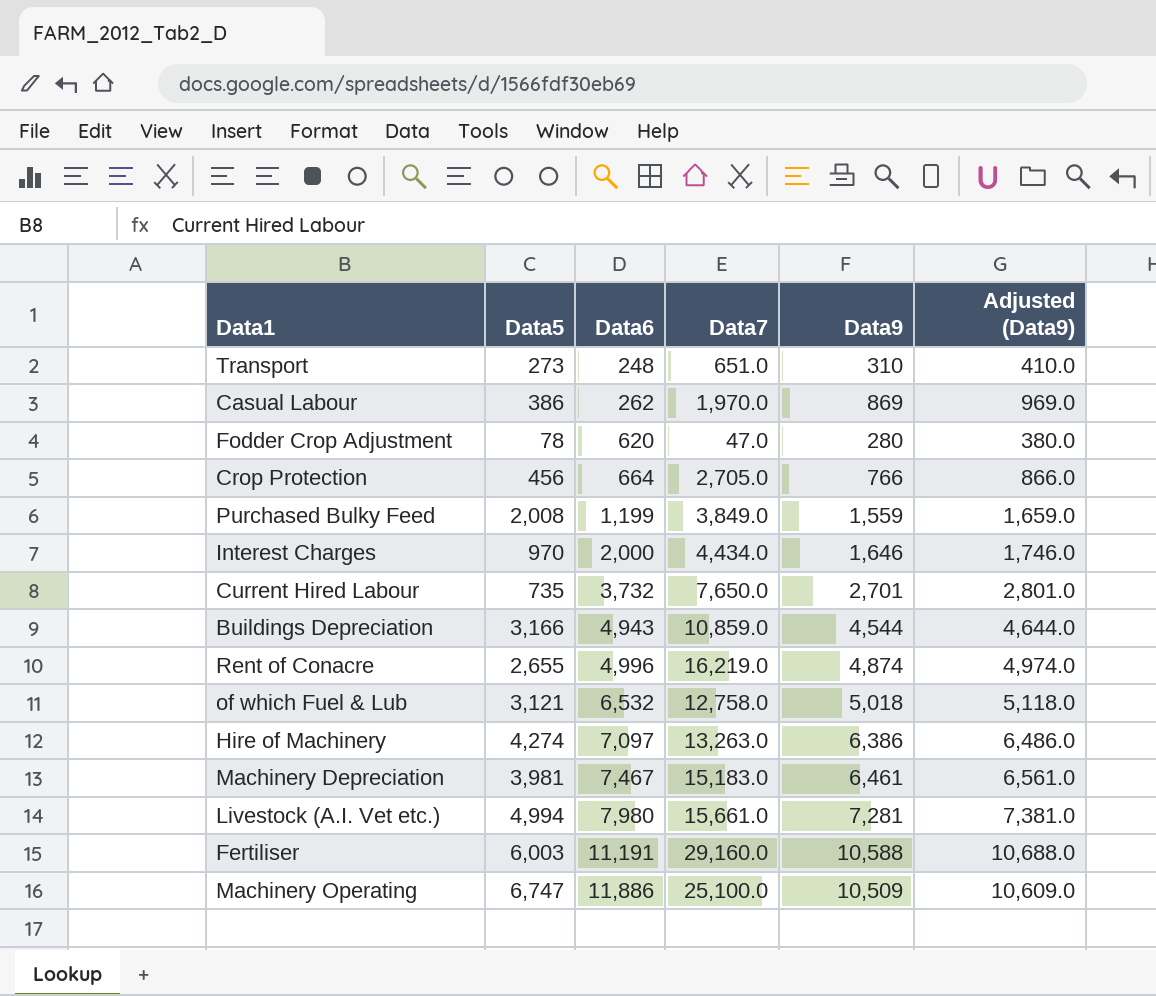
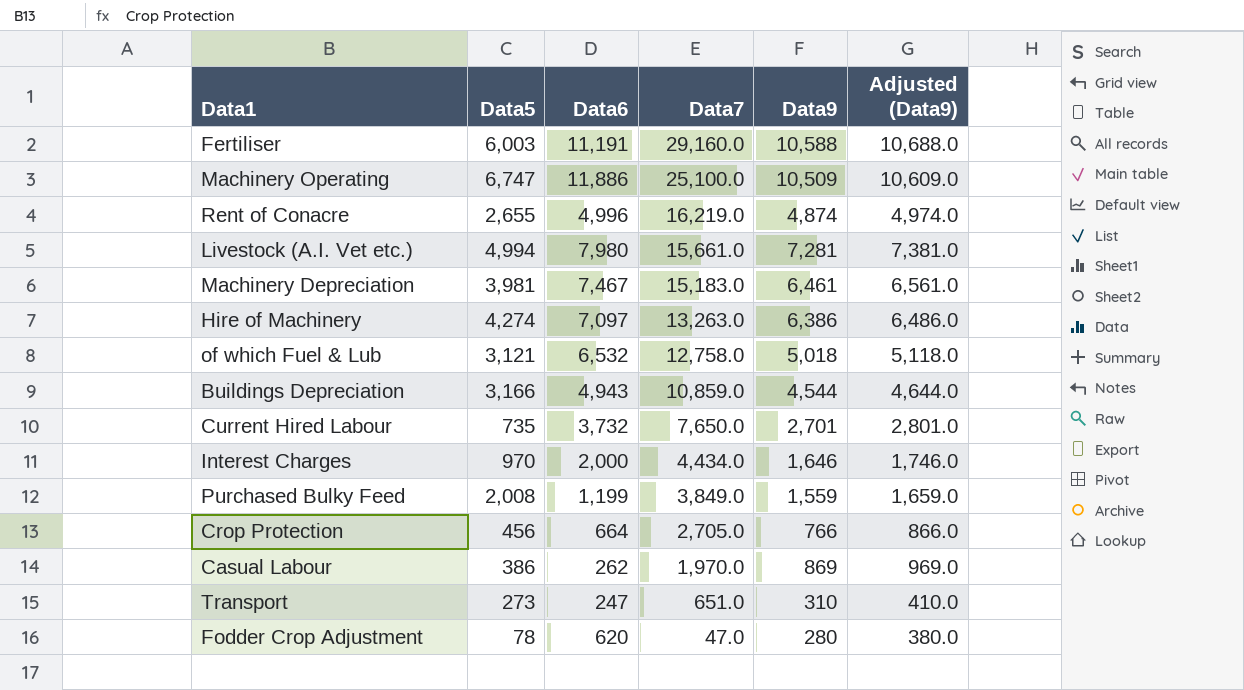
row order: Data6 ascending -> Data7 descending
Transport | Data6: 248 -> 247

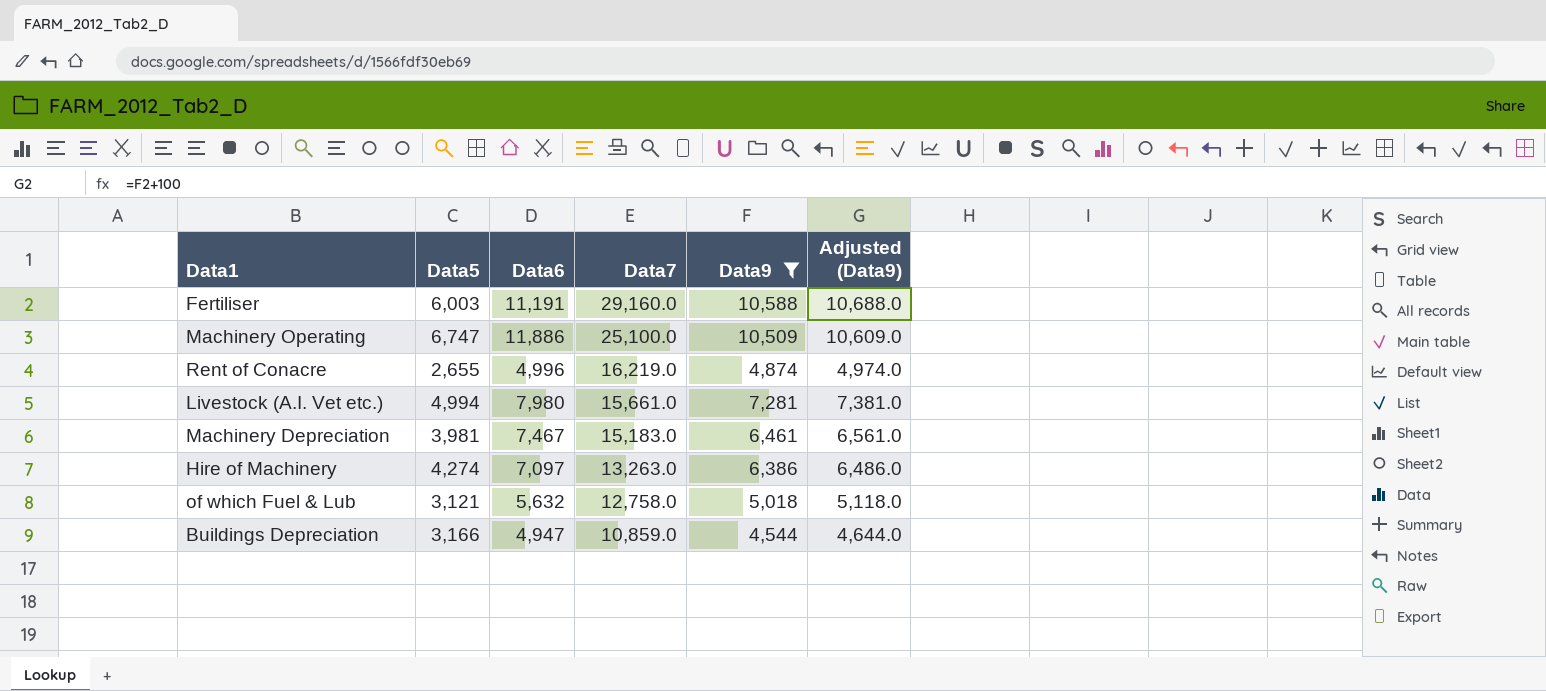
filter: none -> Data9 >= 4,544
of which Fuel & Lub | Data6: 6,532 -> 5,632
Buildings Depreciation | Data6: 4,943 -> 4,947

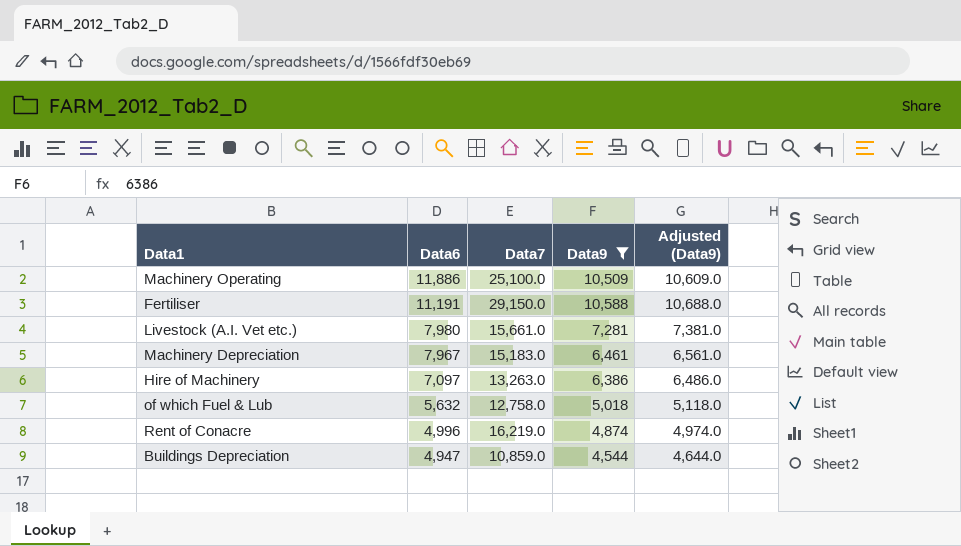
row order: Data7 descending -> Data6 descending
column Data5 | position: 2 -> none
Fertiliser | Data7: 29,160.0 -> 29,150.0
Machinery Depreciation | Data6: 7,467 -> 7,967

